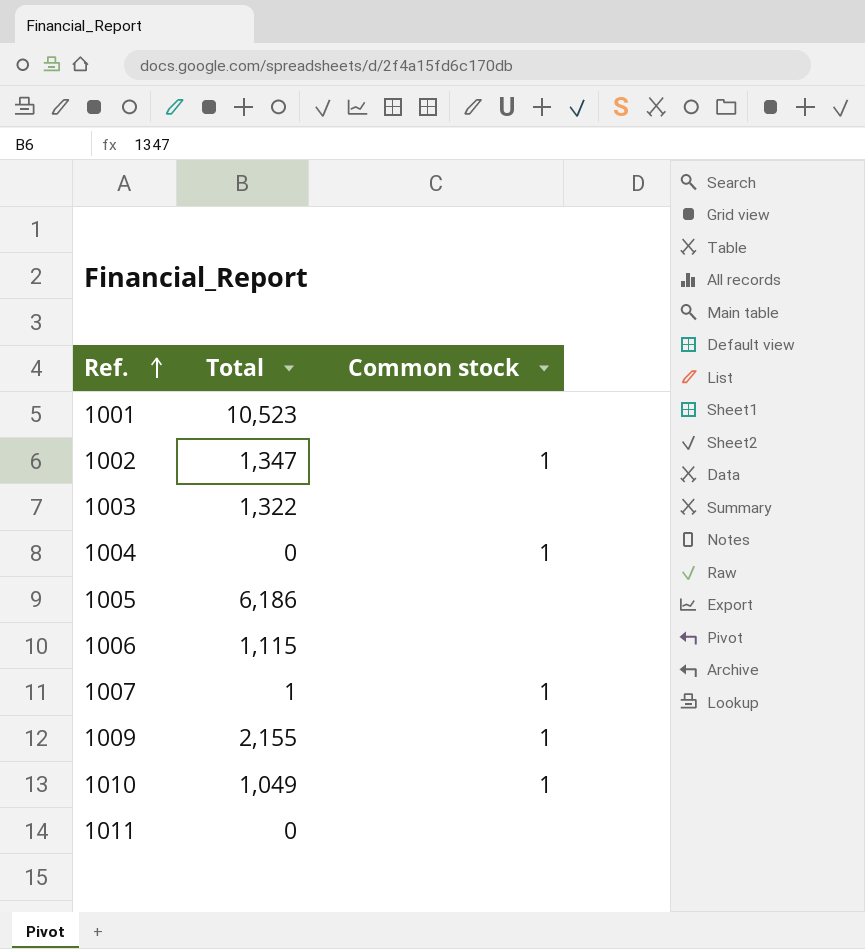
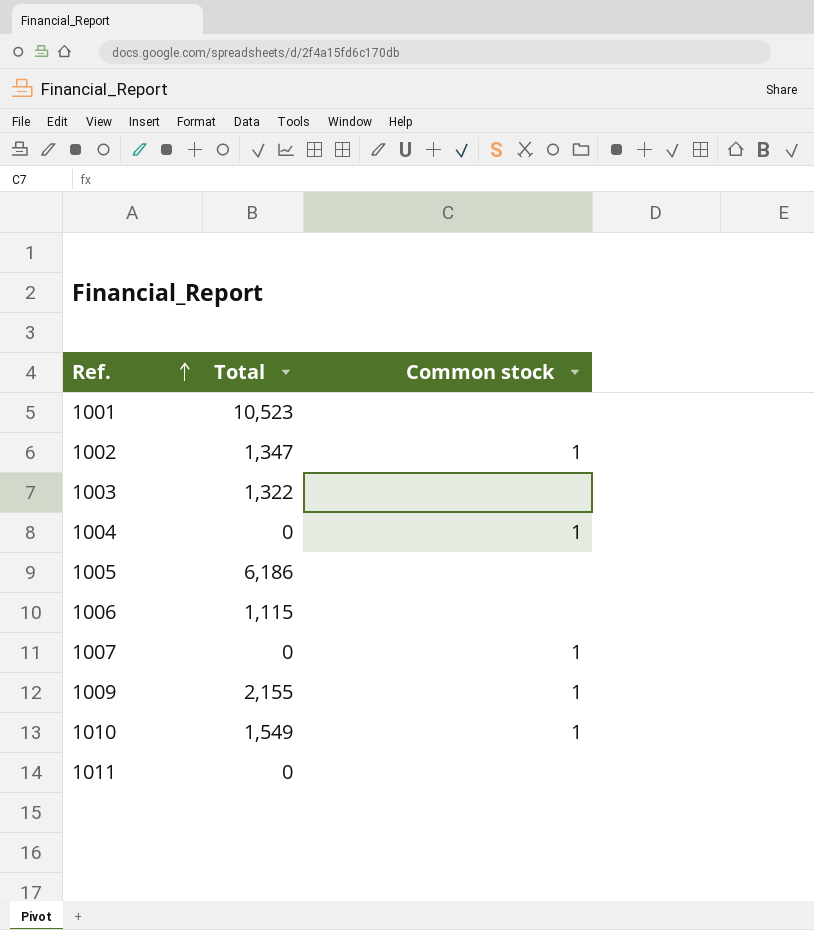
1007 | Total: 1 -> 0
1010 | Total: 1,049 -> 1,549

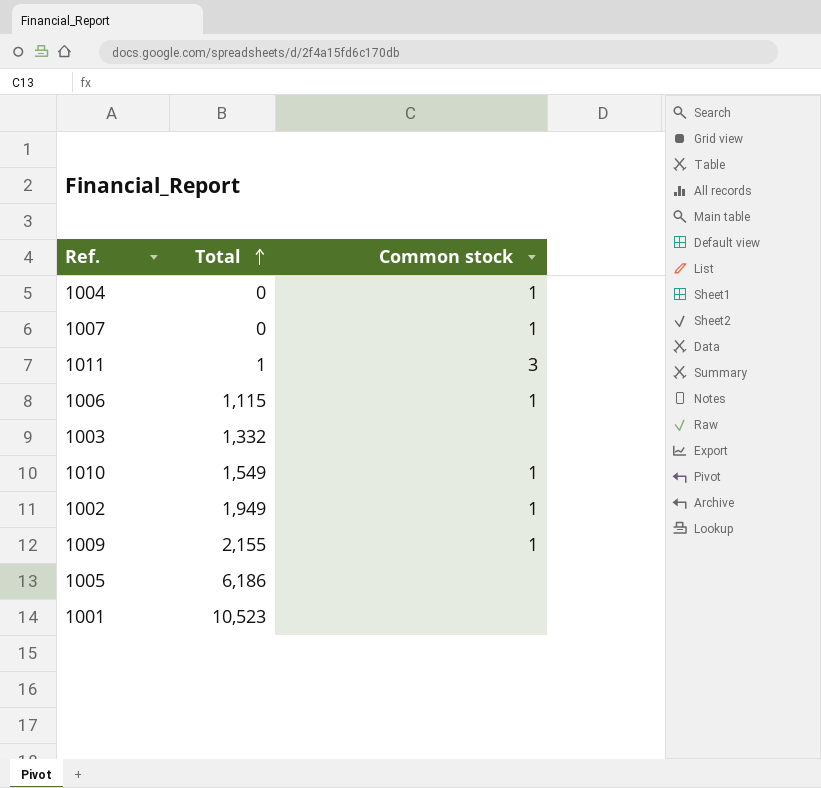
row order: Ref. ascending -> Total ascending
1011 | Total: 0 -> 1
1011 | Common stock: none -> 3
1006 | Common stock: none -> 1
1003 | Total: 1,322 -> 1,332
1002 | Total: 1,347 -> 1,949

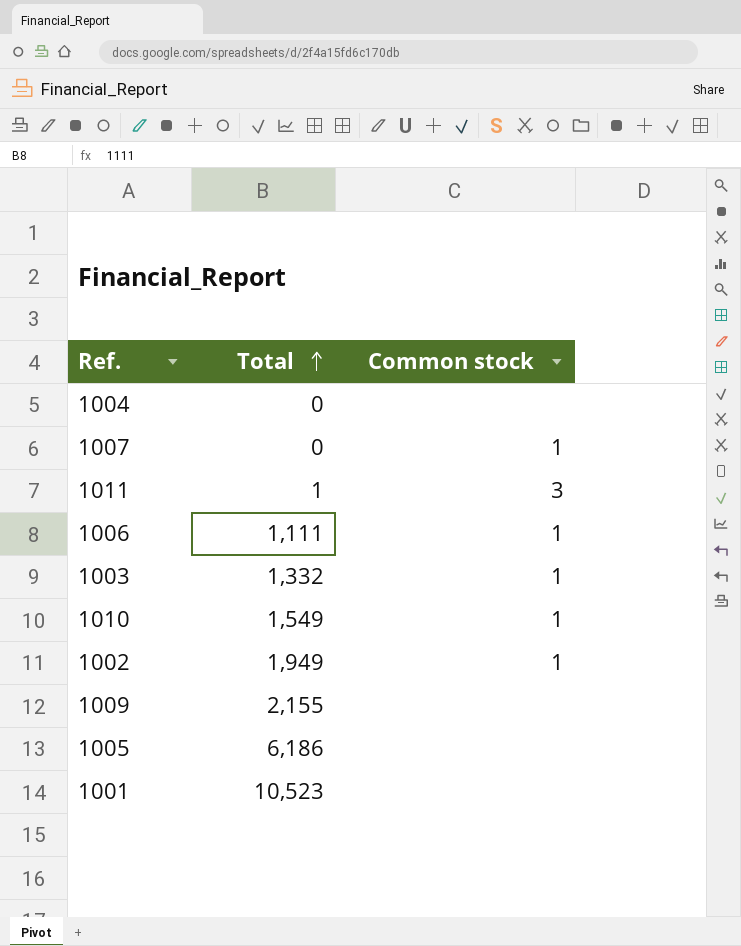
1004 | Common stock: 1 -> none
1006 | Total: 1,115 -> 1,111
1003 | Common stock: none -> 1
1009 | Common stock: 1 -> none

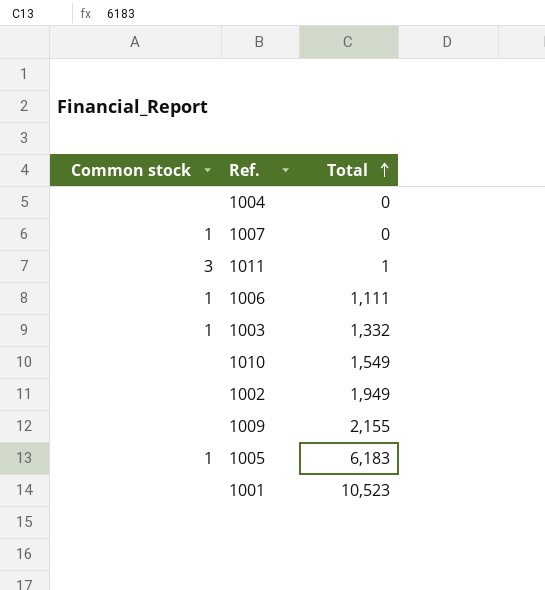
column Common stock | position: 3 -> 1
1010 | Common stock: 1 -> none
1002 | Common stock: 1 -> none
1005 | Common stock: none -> 1
1005 | Total: 6,186 -> 6,183

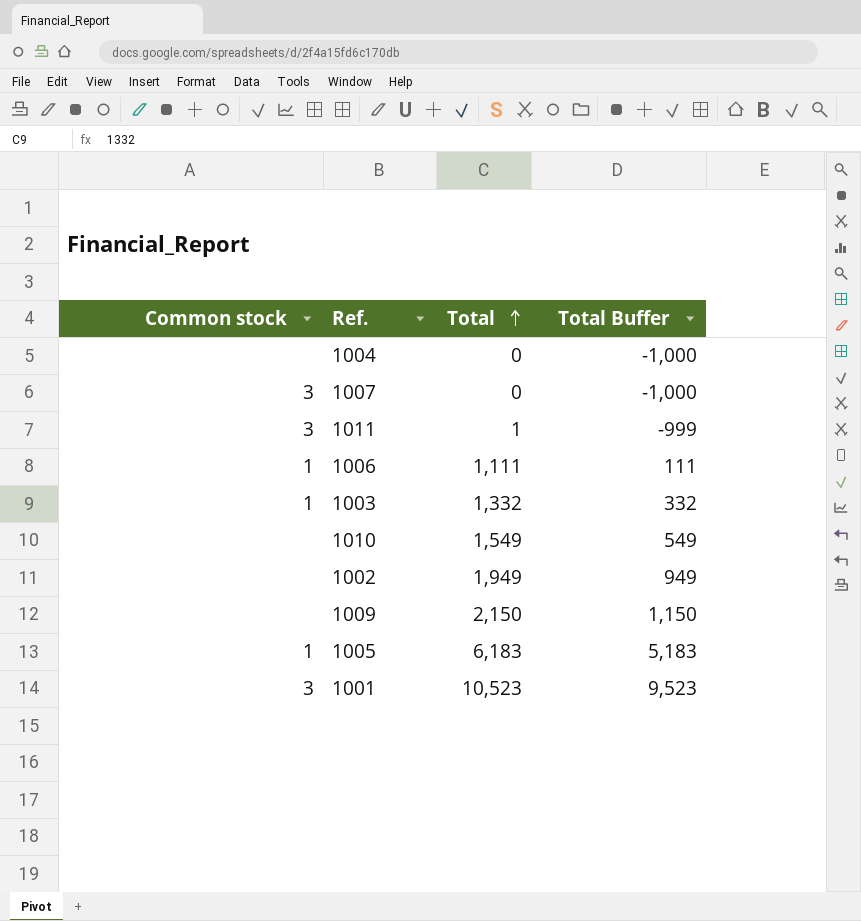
column Total Buffer | formula: none -> [Total] - 1000
1007 | Common stock: 1 -> 3
1009 | Total: 2,155 -> 2,150
1001 | Common stock: none -> 3

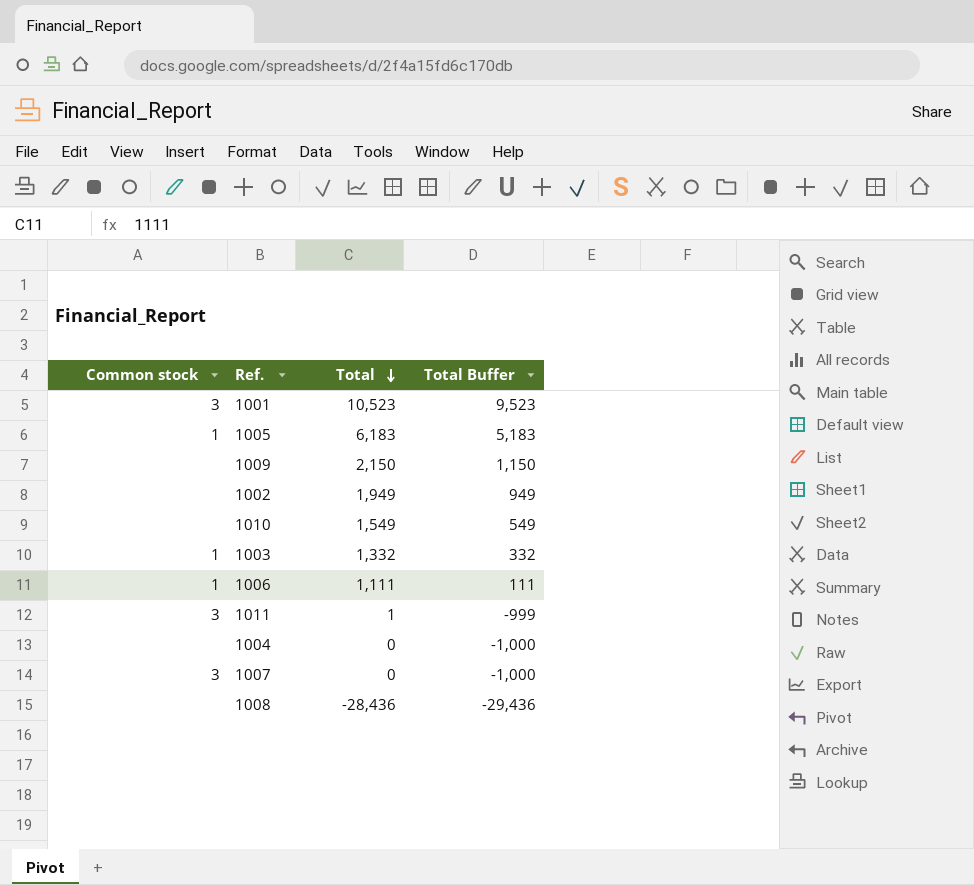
row order: Total ascending -> Total descending
row 1008: none -> none | -28,436 | -29,436

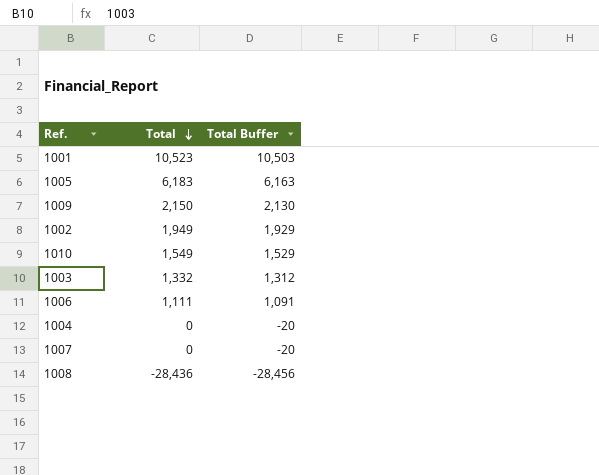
column Common stock | position: 1 -> none
column Total Buffer | formula: [Total] - 1000 -> [Total] - 20
row 1011: 3 | 1 | -999 -> none

